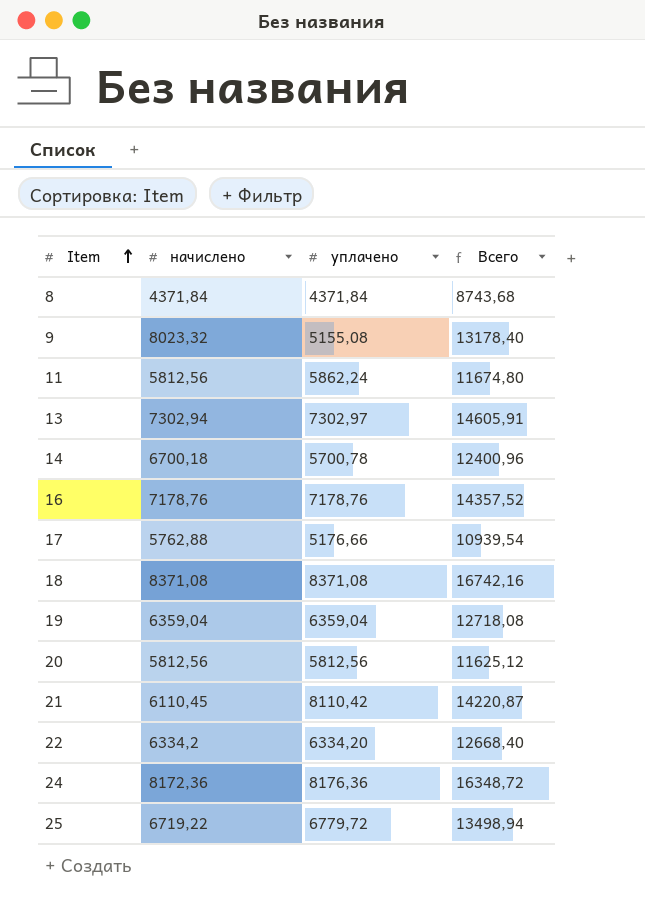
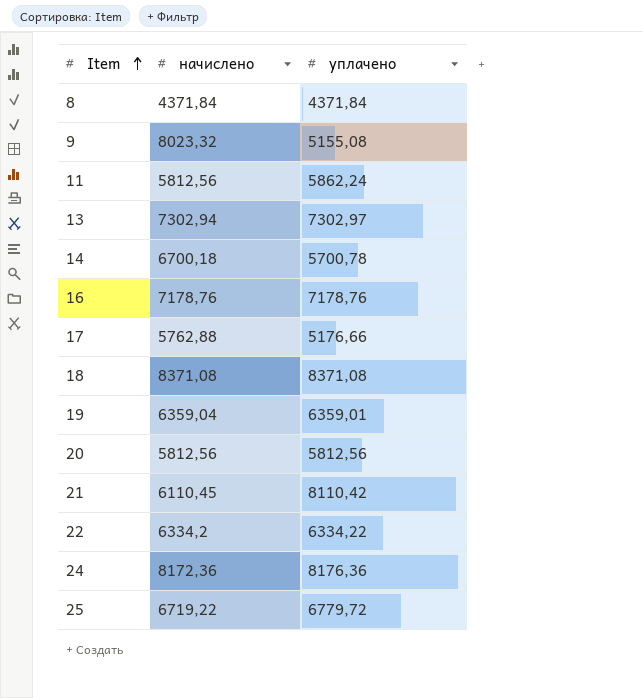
column Всего | formula: [начислено] + [уплачено] -> none
19 | уплачено: 6359,04 -> 6359,01
22 | уплачено: 6334,20 -> 6334,22

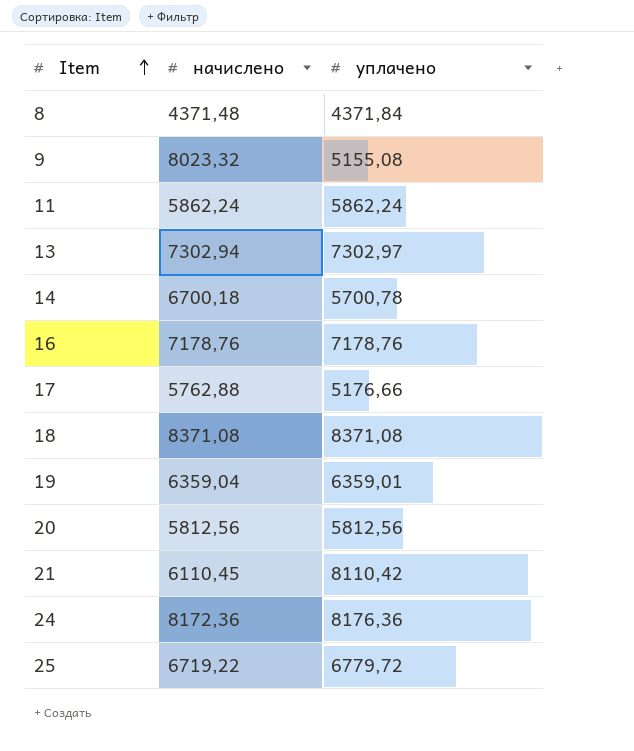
row 22: 6334,2 | 6334,22 -> none
8 | начислено: 4371,84 -> 4371,48
11 | начислено: 5812,56 -> 5862,24

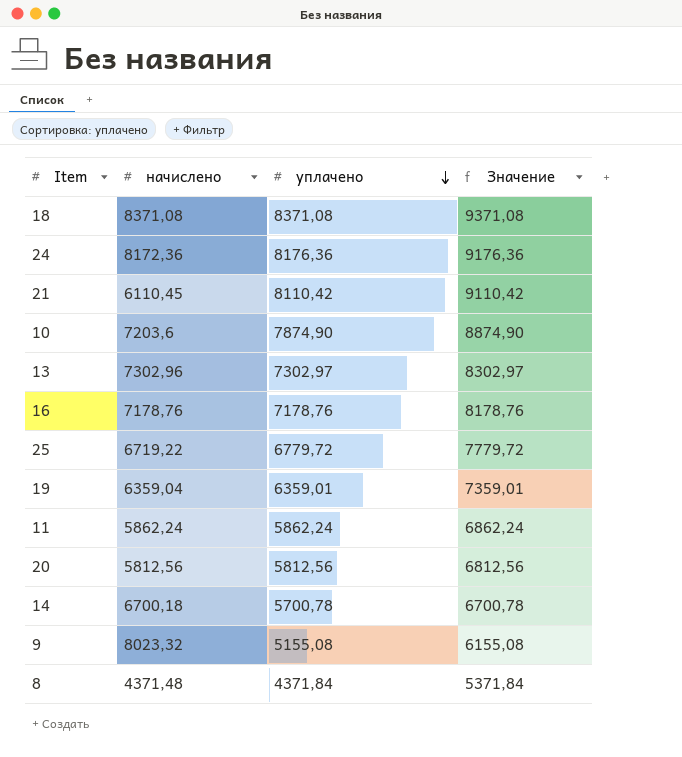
row order: Item ascending -> уплачено descending
column Значение | formula: none -> [уплачено] + 1000
row 17: 5762,88 | 5176,66 -> none
row 10: none -> 7203,6 | 7874,90 | 8874,90
13 | начислено: 7302,94 -> 7302,96

